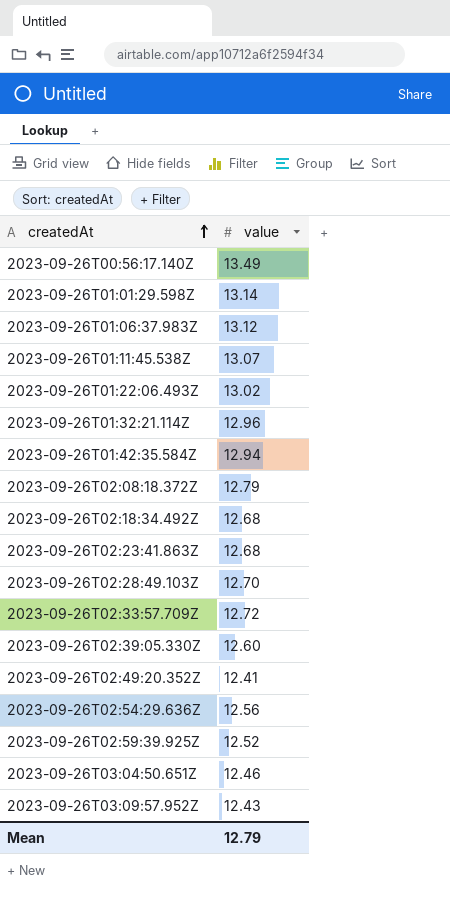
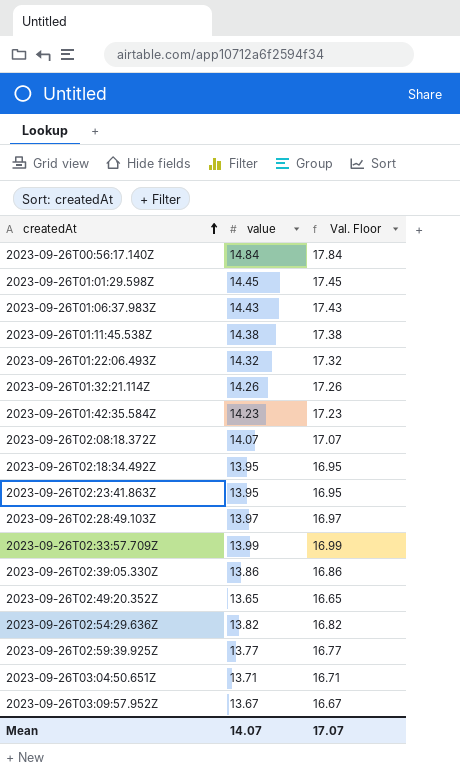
column Val. Floor | formula: none -> [value] + 3
2023-09-26T00:56:17.140Z | value: 13.49 -> 14.84
2023-09-26T01:01:29.598Z | value: 13.14 -> 14.45
2023-09-26T01:06:37.983Z | value: 13.12 -> 14.43
2023-09-26T01:11:45.538Z | value: 13.07 -> 14.38
2023-09-26T01:22:06.493Z | value: 13.02 -> 14.32
2023-09-26T01:32:21.114Z | value: 12.96 -> 14.26
2023-09-26T01:42:35.584Z | value: 12.94 -> 14.23
2023-09-26T02:08:18.372Z | value: 12.79 -> 14.07
2023-09-26T02:18:34.492Z | value: 12.68 -> 13.95
2023-09-26T02:23:41.863Z | value: 12.68 -> 13.95
2023-09-26T02:28:49.103Z | value: 12.70 -> 13.97
2023-09-26T02:33:57.709Z | value: 12.72 -> 13.99
2023-09-26T02:39:05.330Z | value: 12.60 -> 13.86
2023-09-26T02:49:20.352Z | value: 12.41 -> 13.65
2023-09-26T02:54:29.636Z | value: 12.56 -> 13.82
2023-09-26T02:59:39.925Z | value: 12.52 -> 13.77
2023-09-26T03:04:50.651Z | value: 12.46 -> 13.71
2023-09-26T03:09:57.952Z | value: 12.43 -> 13.67
Mean | value: 12.79 -> 14.07

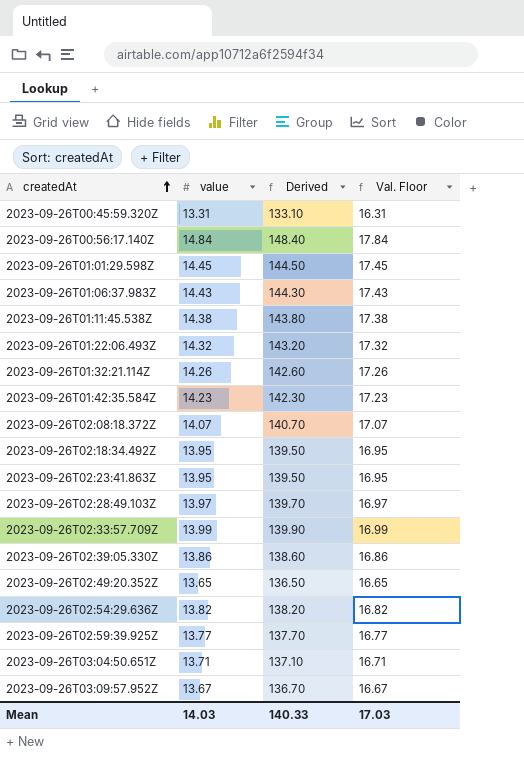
column Derived | formula: none -> [value] * 10
row 2023-09-26T00:45:59.320Z: none -> 13.31 | 133.10 | 16.31
Mean | value: 14.07 -> 14.03
Mean | Val. Floor: 17.07 -> 17.03

